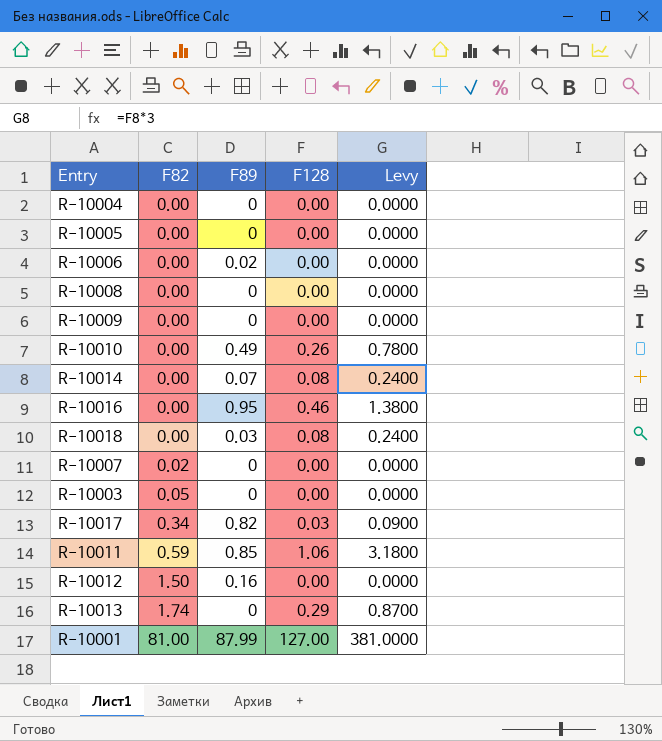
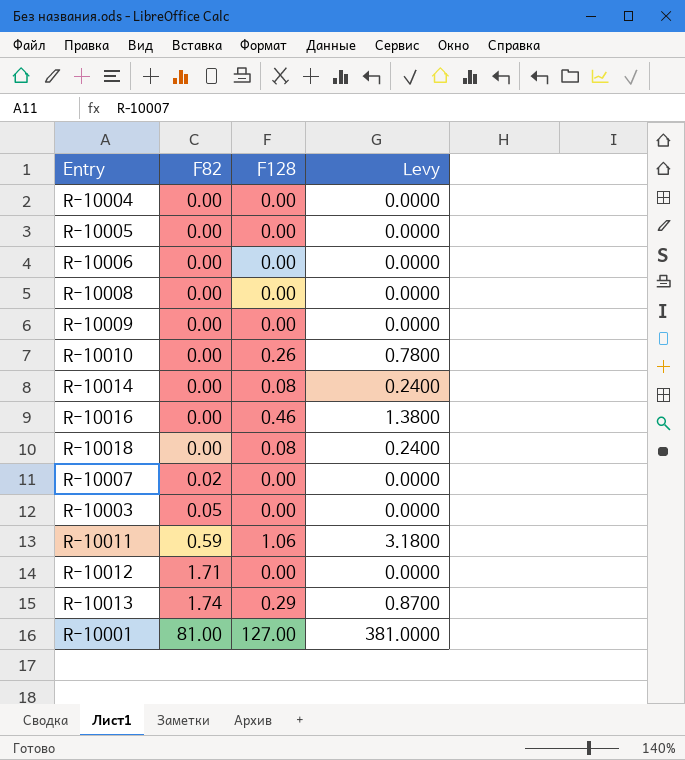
column F89 | position: 3 -> none
row R-10017: 0.34 | 0.82 | 0.03 | 0.0900 -> none
R-10012 | F82: 1.50 -> 1.71

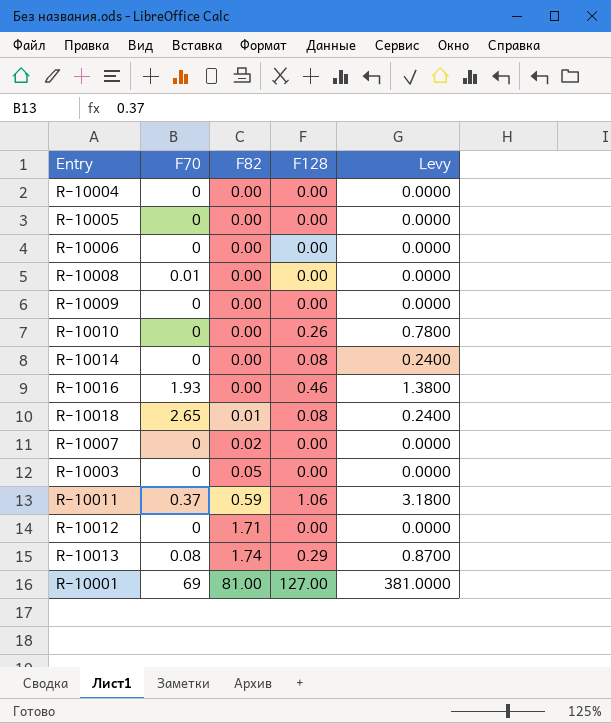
column F70 | position: none -> 2
R-10018 | F82: 0.00 -> 0.01

